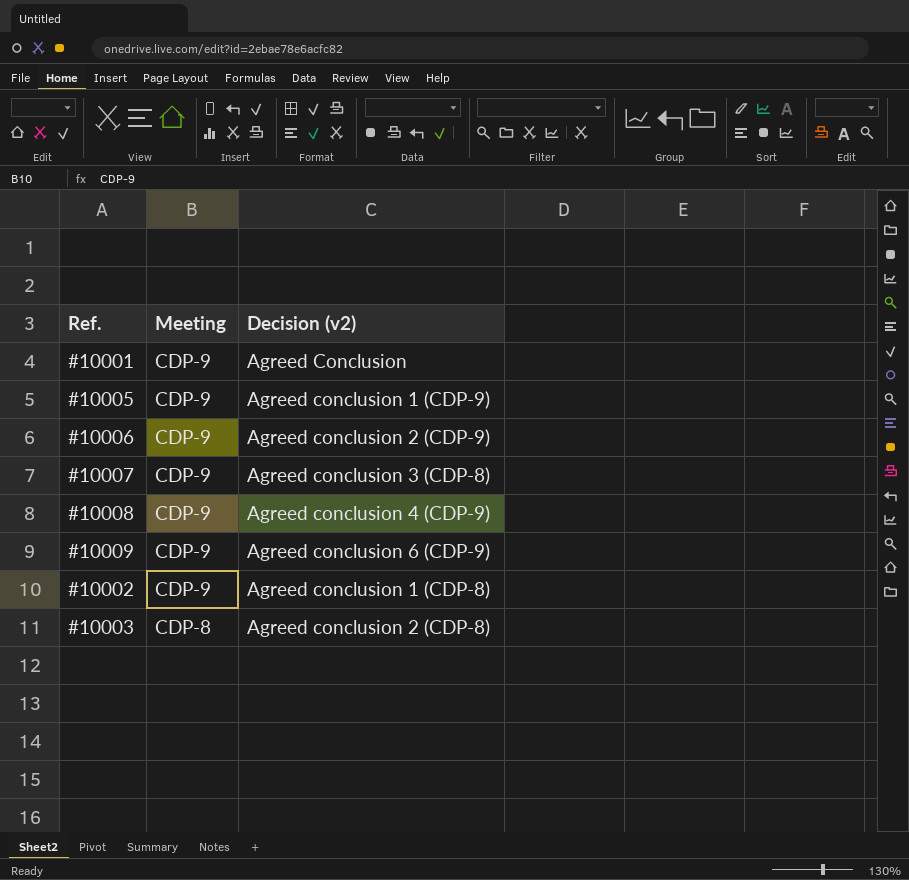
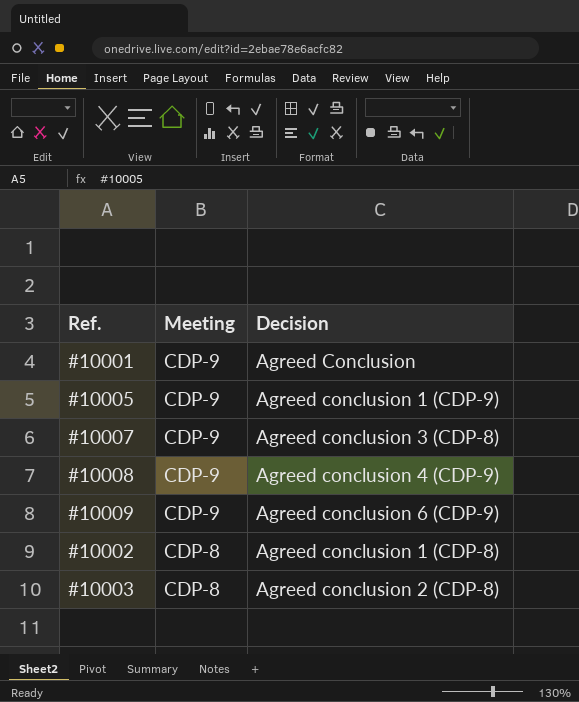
column name: Decision (v2) -> Decision
row #10006: CDP-9 | Agreed conclusion 2 (CDP-9) -> none
#10002 | Meeting: CDP-9 -> CDP-8

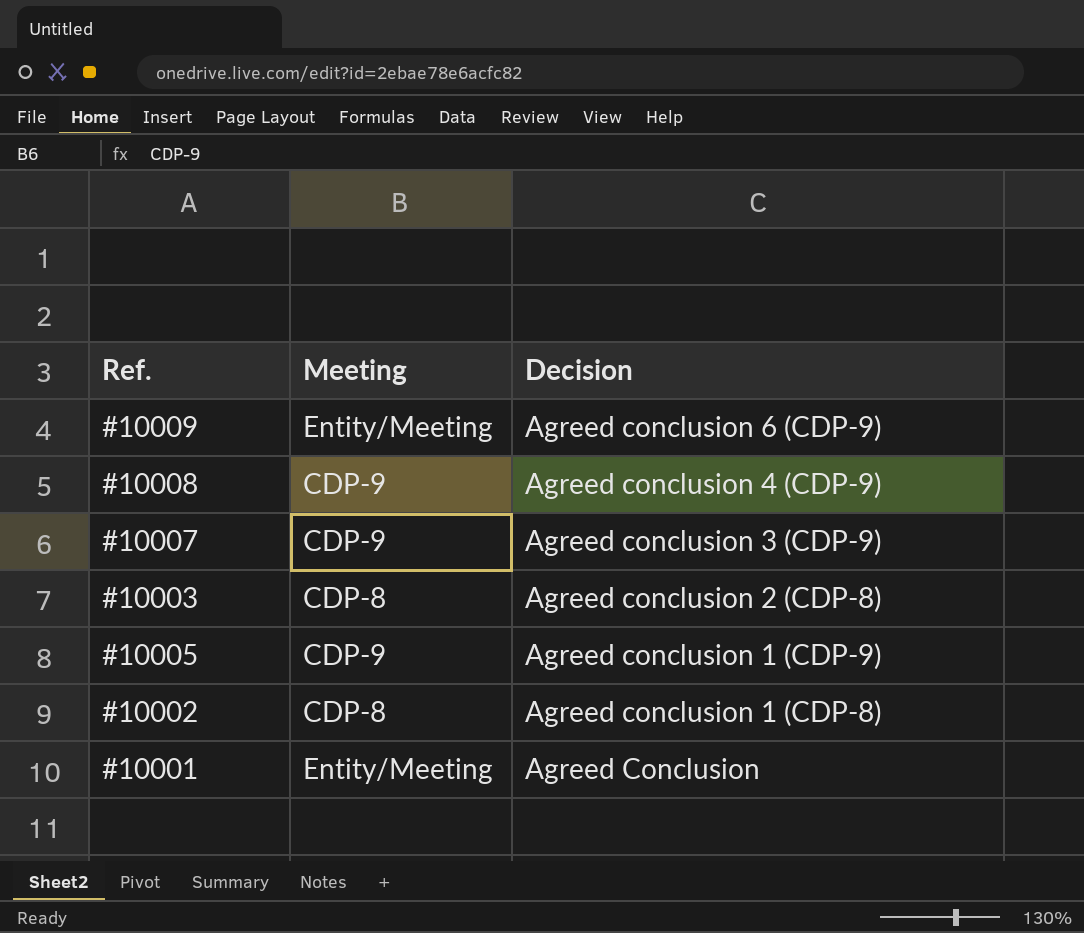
row order: Meeting descending -> Decision descending
#10009 | Meeting: CDP-9 -> Entity/Meeting
#10007 | Decision: Agreed conclusion 3 (CDP-8) -> Agreed conclusion 3 (CDP-9)
#10001 | Meeting: CDP-9 -> Entity/Meeting

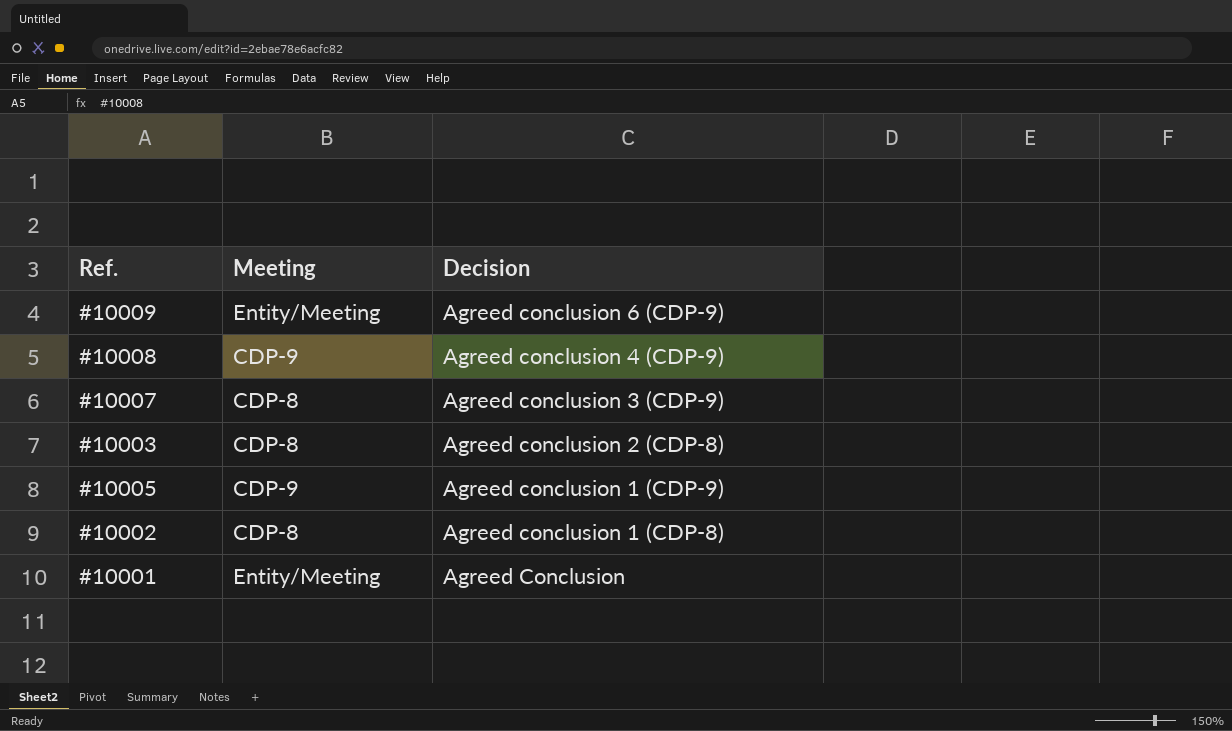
#10007 | Meeting: CDP-9 -> CDP-8

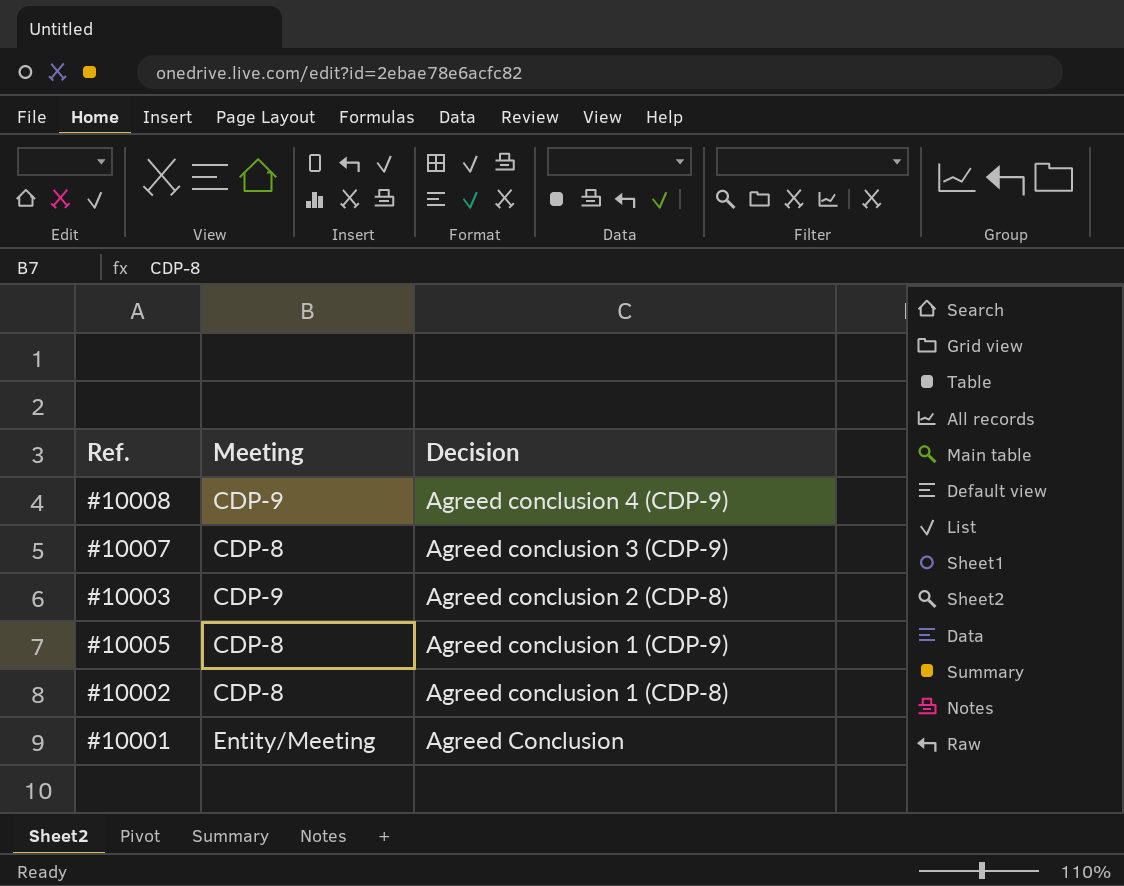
row #10009: Entity/Meeting | Agreed conclusion 6 (CDP-9) -> none
#10003 | Meeting: CDP-8 -> CDP-9
#10005 | Meeting: CDP-9 -> CDP-8

